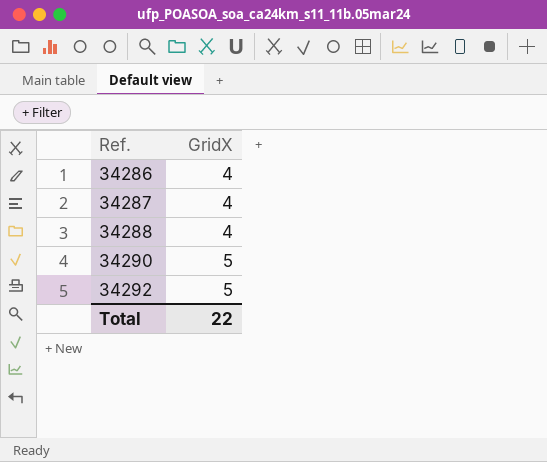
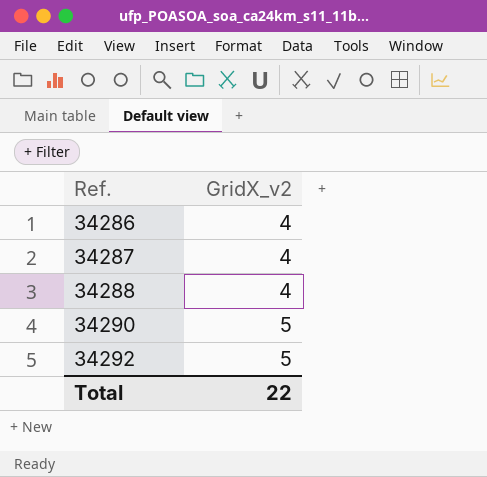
column name: GridX -> GridX_v2

